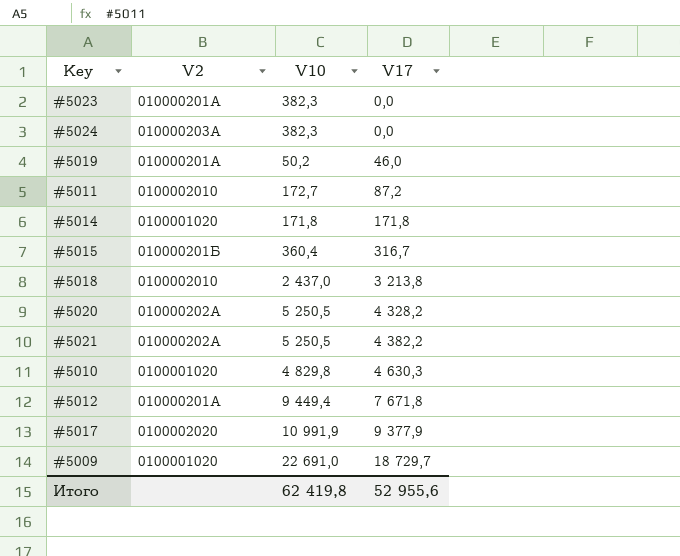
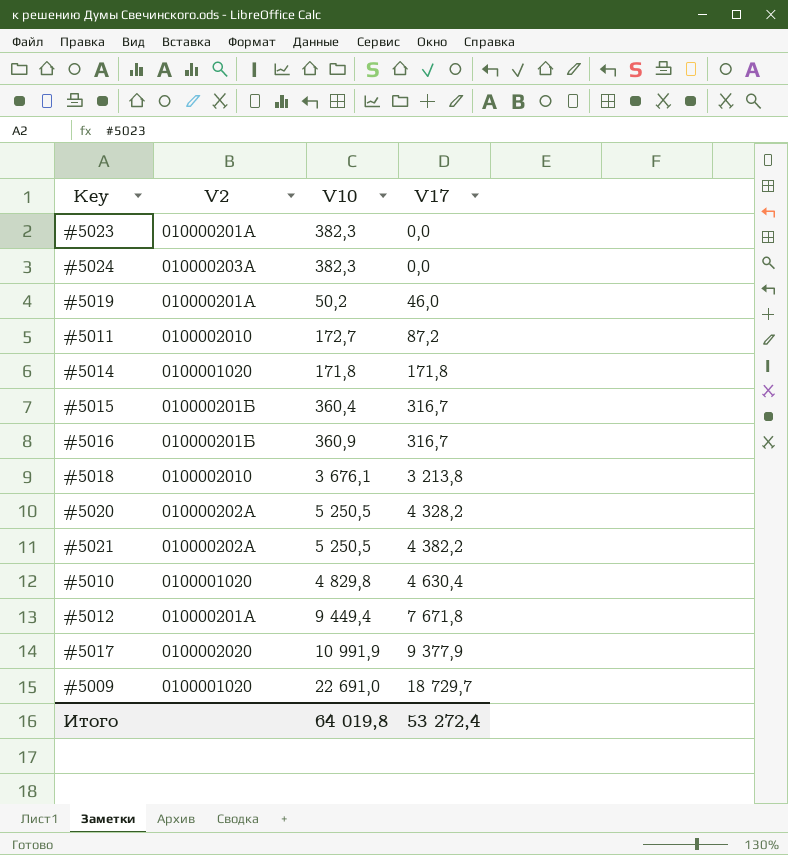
row #5016: none -> 010000201Б | 360,9 | 316,7
#5018 | V10: 2 437,0 -> 3 676,1
#5010 | V17: 4 630,3 -> 4 630,4
Итого | V10: 62 419,8 -> 64 019,8
Итого | V17: 52 955,6 -> 53 272,4

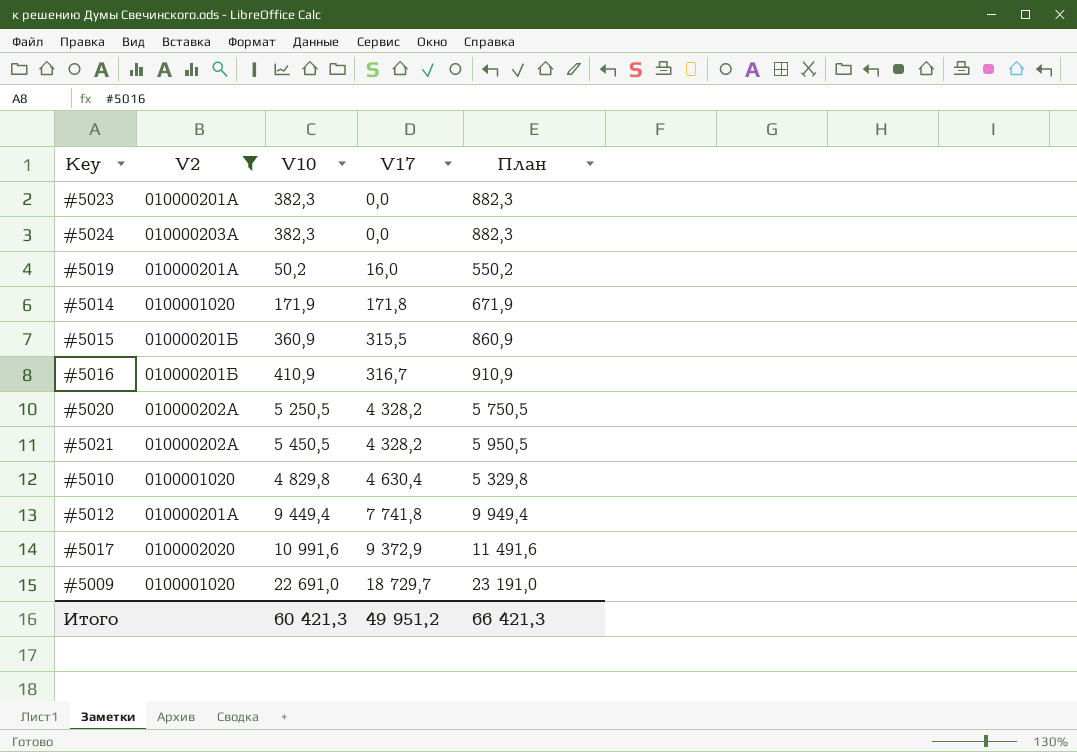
filter: none -> V2 != 0100002010
column План | formula: none -> [V10] + 500
#5019 | V17: 46,0 -> 16,0
#5014 | V10: 171,8 -> 171,9
#5015 | V10: 360,4 -> 360,9
#5015 | V17: 316,7 -> 315,5
#5016 | V10: 360,9 -> 410,9
#5021 | V10: 5 250,5 -> 5 450,5
#5021 | V17: 4 382,2 -> 4 328,2
#5012 | V17: 7 671,8 -> 7 741,8
#5017 | V10: 10 991,9 -> 10 991,6
#5017 | V17: 9 377,9 -> 9 372,9
Итого | V10: 64 019,8 -> 60 421,3
Итого | V17: 53 272,4 -> 49 951,2

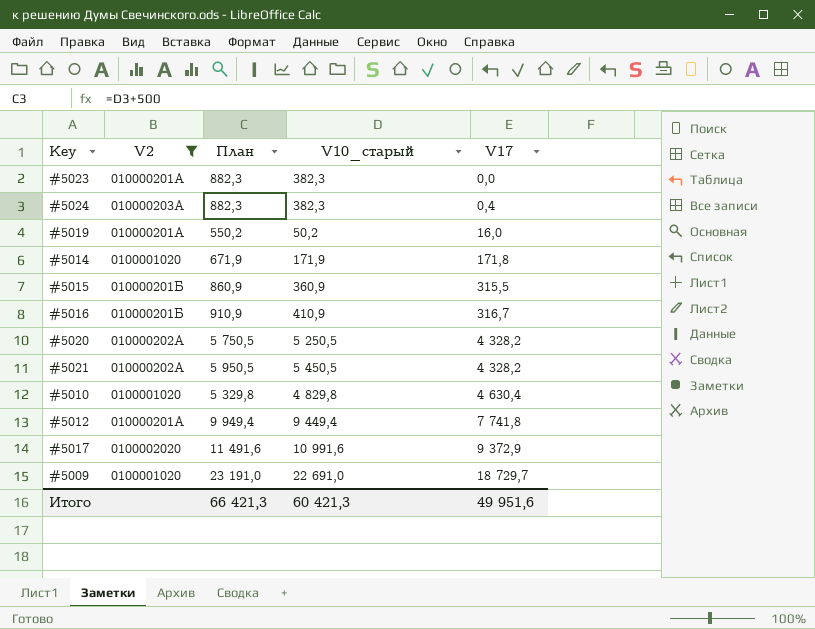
column План | position: 5 -> 3
column name: V10 -> V10_старый
#5024 | V17: 0,0 -> 0,4
Итого | V17: 49 951,2 -> 49 951,6

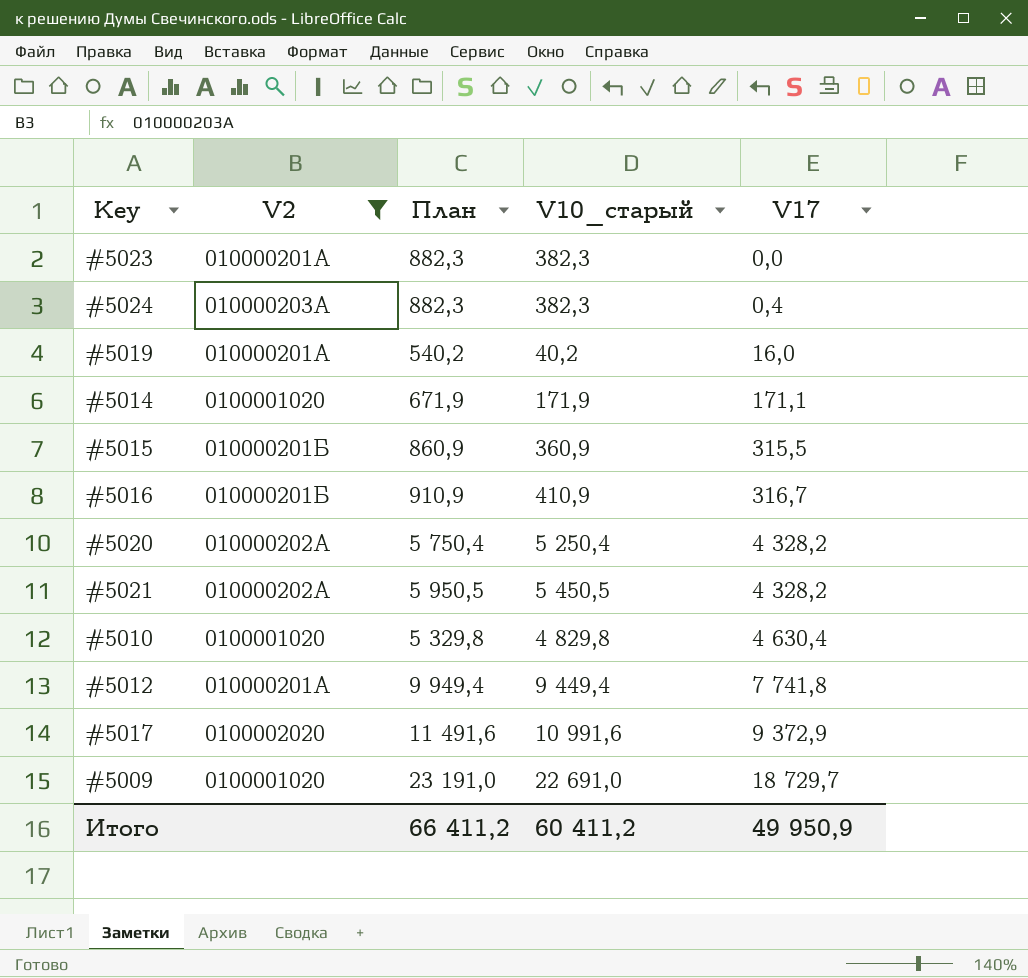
#5019 | План: 550,2 -> 540,2
#5019 | V10_старый: 50,2 -> 40,2
#5014 | V17: 171,8 -> 171,1
#5020 | План: 5 750,5 -> 5 750,4
#5020 | V10_старый: 5 250,5 -> 5 250,4
Итого | План: 66 421,3 -> 66 411,2
Итого | V10_старый: 60 421,3 -> 60 411,2
Итого | V17: 49 951,6 -> 49 950,9

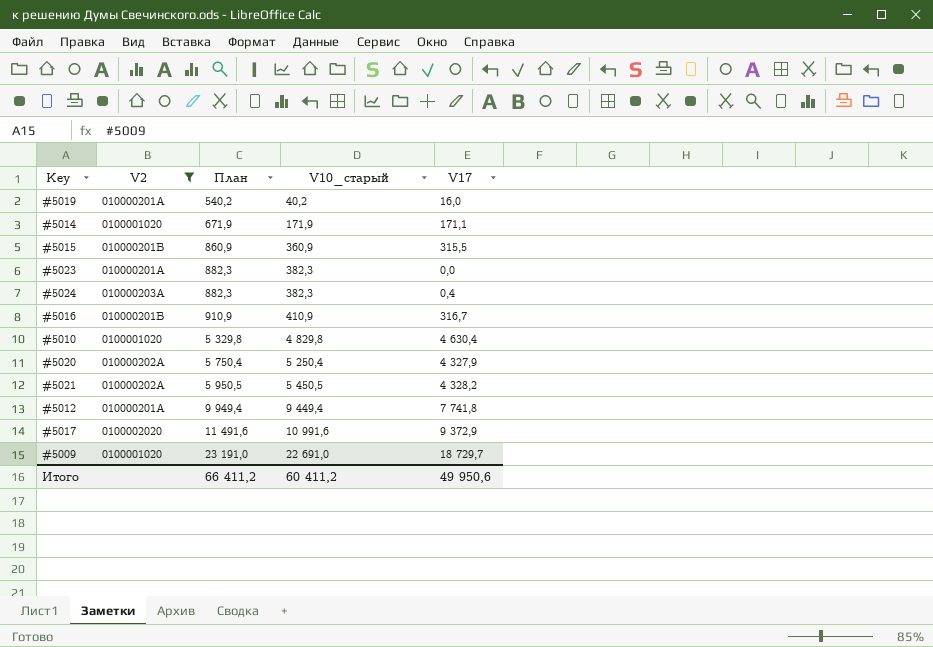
row order: V17 ascending -> План ascending
#5020 | V17: 4 328,2 -> 4 327,9
Итого | V17: 49 950,9 -> 49 950,6

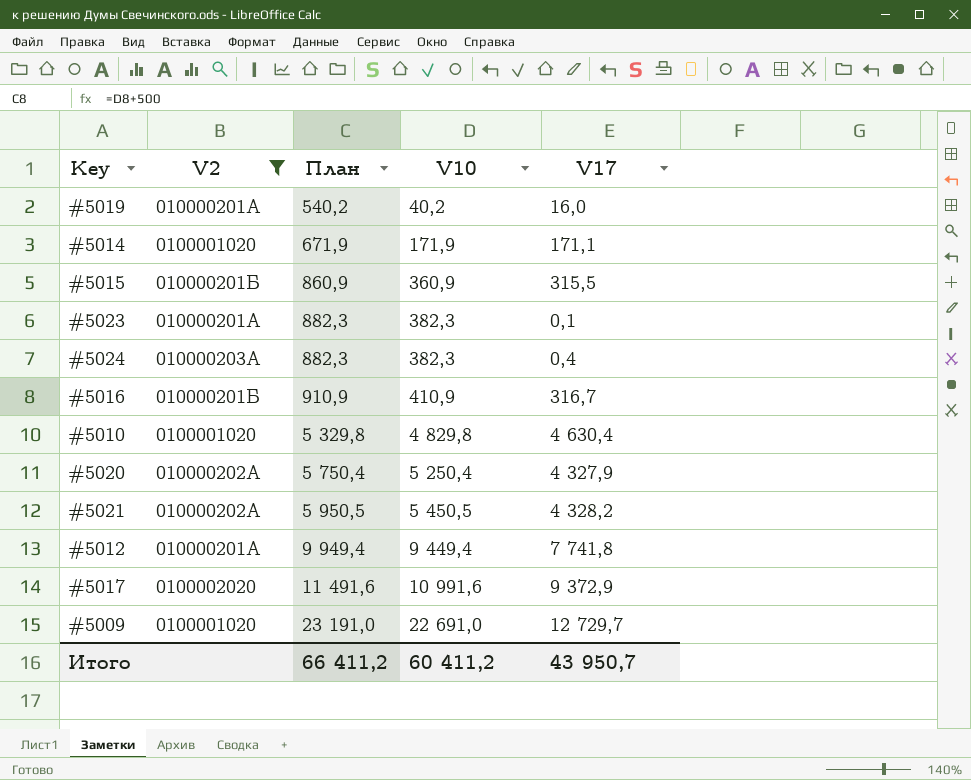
column name: V10_старый -> V10
#5023 | V17: 0,0 -> 0,1
#5009 | V17: 18 729,7 -> 12 729,7
Итого | V17: 49 950,6 -> 43 950,7

